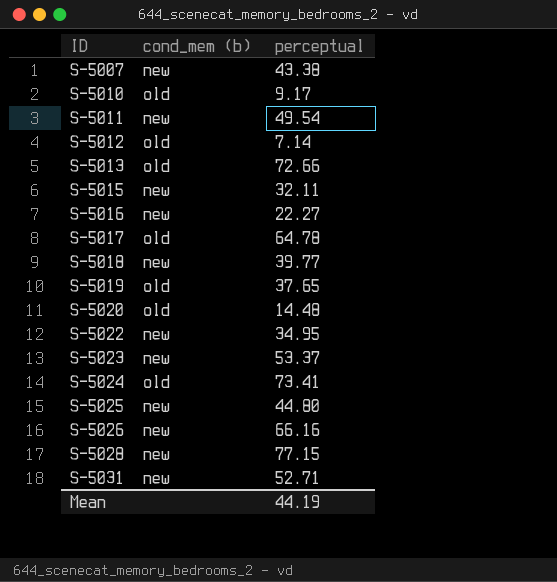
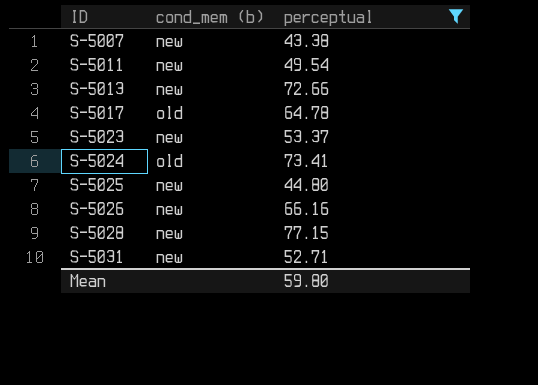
filter: none -> perceptual >= 43.38
S-5013 | cond_mem (b): old -> new
Mean | perceptual: 44.19 -> 59.80

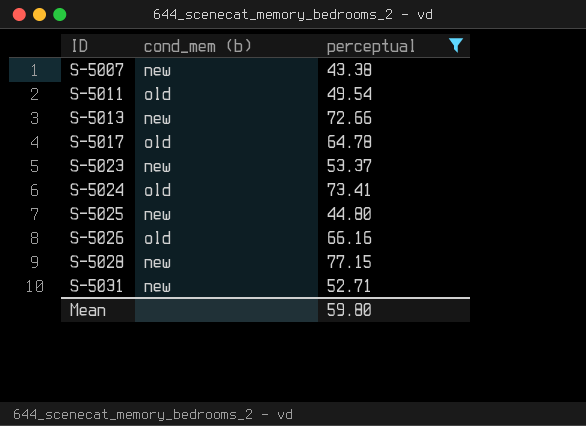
S-5011 | cond_mem (b): new -> old
S-5026 | cond_mem (b): new -> old

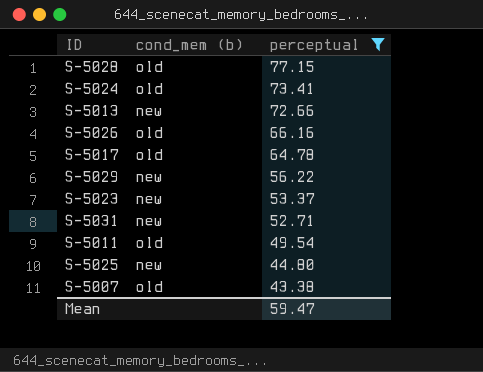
row order: ID ascending -> perceptual descending
S-5028 | cond_mem (b): new -> old
row S-5029: none -> new | 56.22
S-5007 | cond_mem (b): new -> old
Mean | perceptual: 59.80 -> 59.47

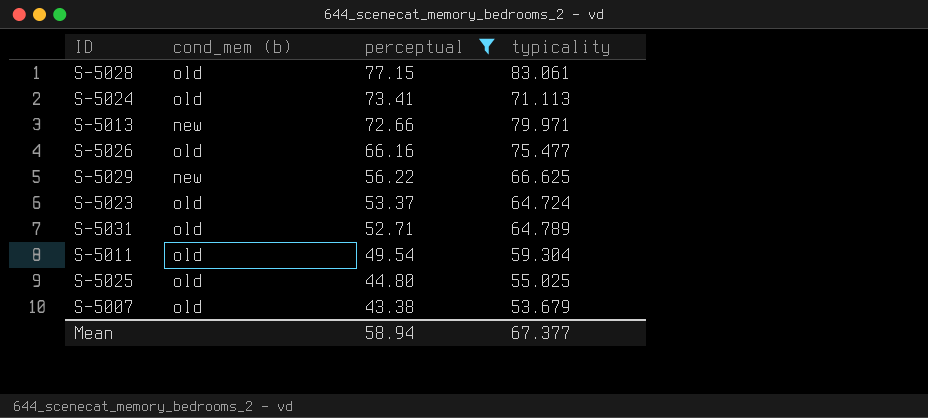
column typicality | position: none -> 4
row S-5017: old | 64.78 -> none
S-5023 | cond_mem (b): new -> old
S-5031 | cond_mem (b): new -> old
S-5025 | cond_mem (b): new -> old
Mean | perceptual: 59.47 -> 58.94

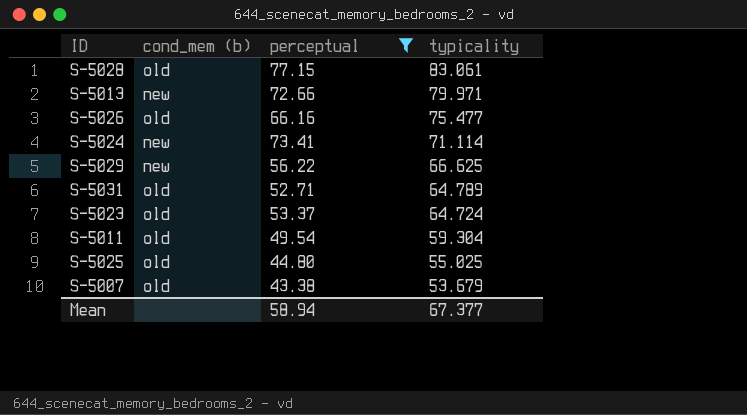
row order: perceptual descending -> typicality descending
S-5024 | cond_mem (b): old -> new
S-5024 | typicality: 71.113 -> 71.114

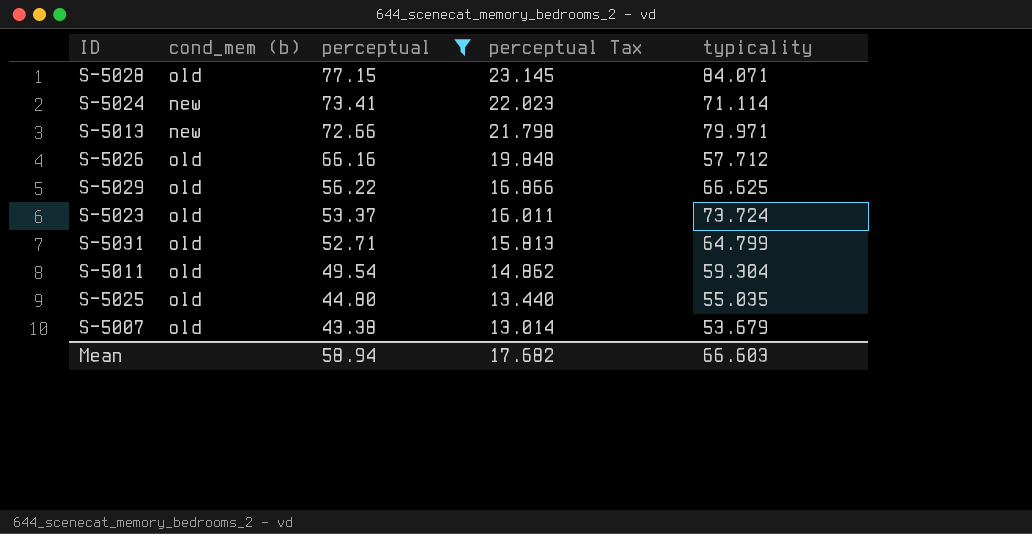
row order: typicality descending -> perceptual descending
column perceptual Tax | formula: none -> [perceptual] * 0.3
S-5028 | typicality: 83.061 -> 84.071
S-5026 | typicality: 75.477 -> 57.712
S-5029 | cond_mem (b): new -> old
S-5023 | typicality: 64.724 -> 73.724
S-5031 | typicality: 64.789 -> 64.799
S-5025 | typicality: 55.025 -> 55.035
Mean | typicality: 67.377 -> 66.603

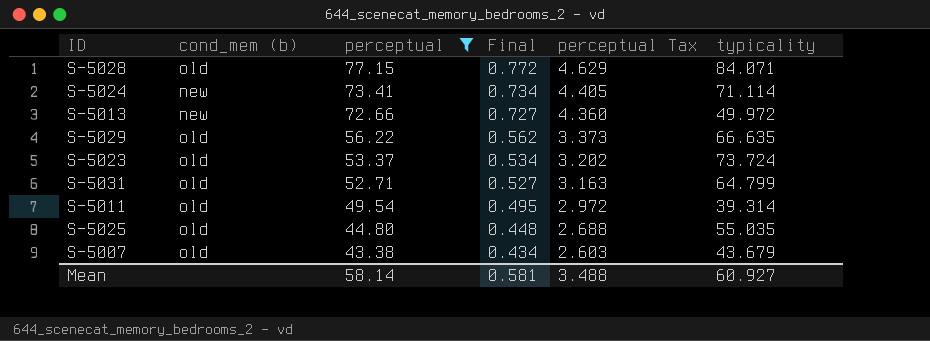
column Final | formula: none -> [perceptual] * 0.01
column perceptual Tax | formula: [perceptual] * 0.3 -> [perceptual] * 0.06
row S-5026: old | 66.16 | 19.848 | 57.712 -> none
S-5013 | typicality: 79.971 -> 49.972
S-5029 | typicality: 66.625 -> 66.635
S-5011 | typicality: 59.304 -> 39.314
S-5007 | typicality: 53.679 -> 43.679
Mean | perceptual: 58.94 -> 58.14
Mean | perceptual Tax: 17.682 -> 3.488
Mean | typicality: 66.603 -> 60.927

